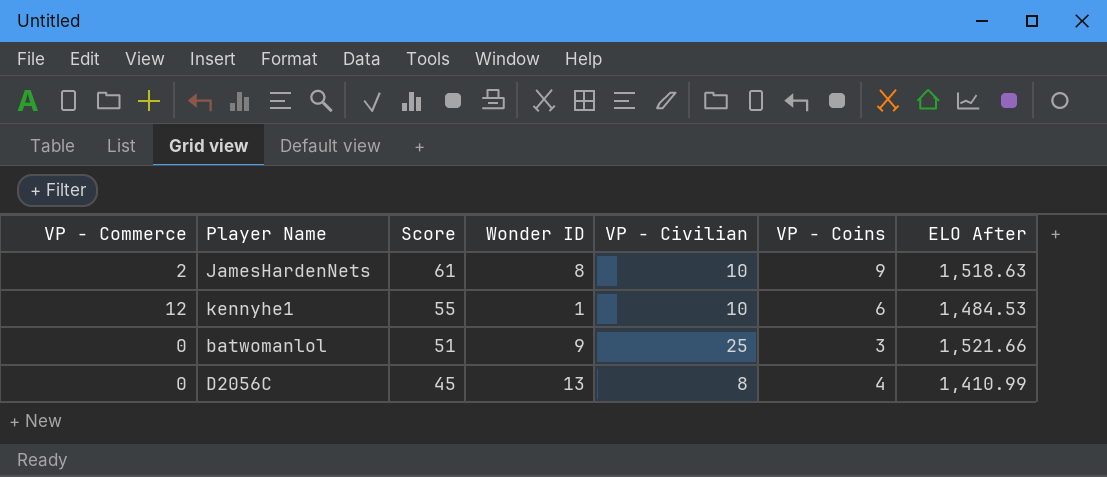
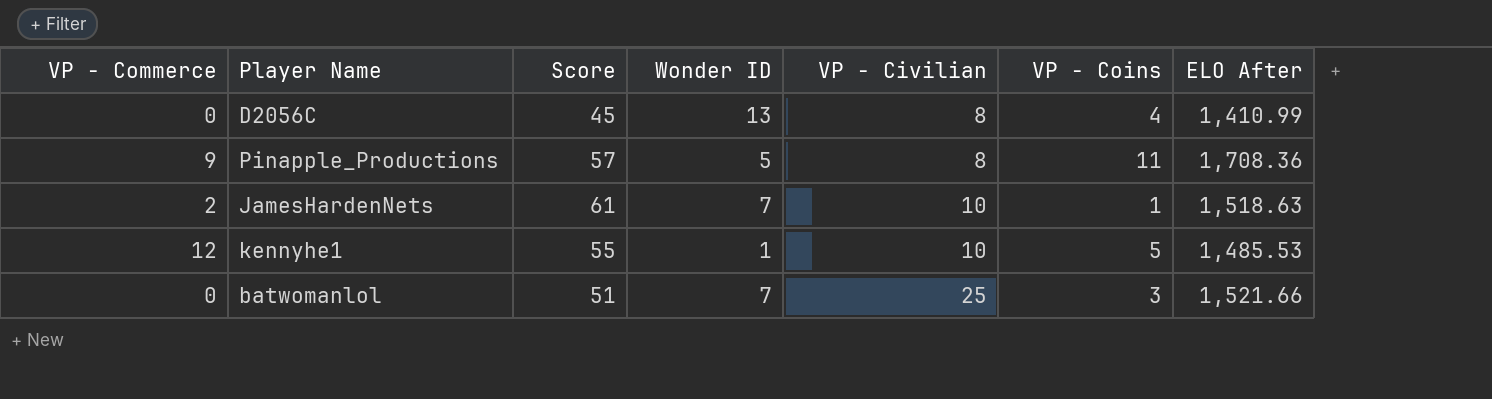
row order: Score descending -> VP - Civilian ascending
row Pinapple_Productions: none -> 9 | 57 | 5 | 8 | 11 | 1,708.36
JamesHardenNets | Wonder ID: 8 -> 7
JamesHardenNets | VP - Coins: 9 -> 1
kennyhe1 | VP - Coins: 6 -> 5
kennyhe1 | ELO After: 1,484.53 -> 1,485.53
batwomanlol | Wonder ID: 9 -> 7

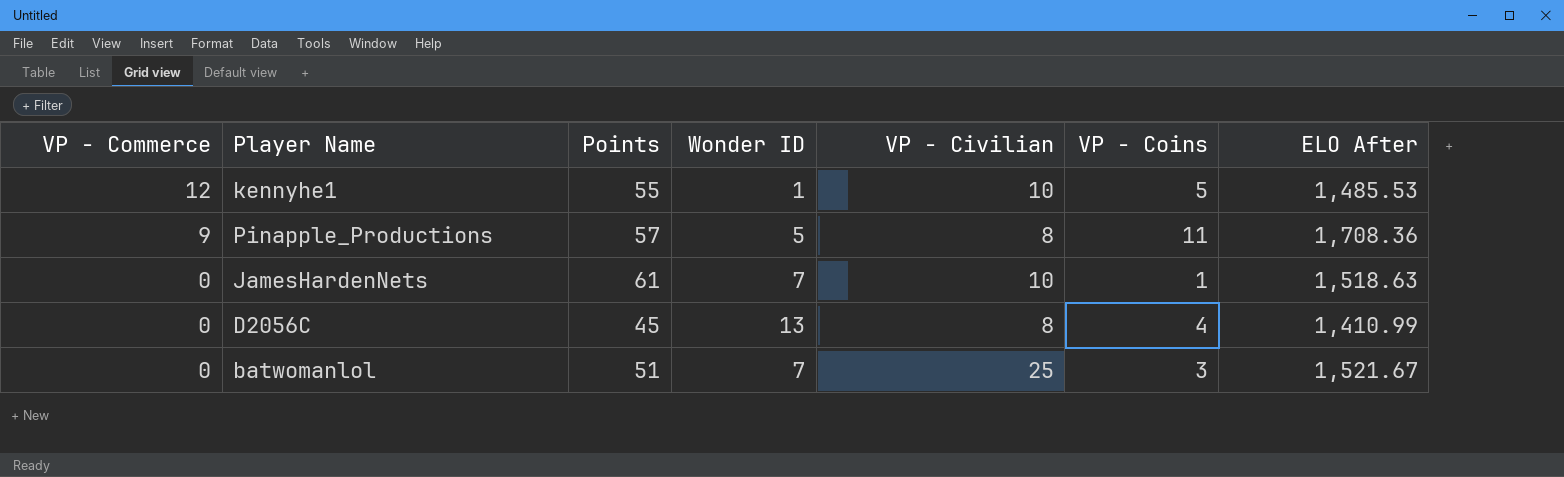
row order: VP - Civilian ascending -> VP - Commerce descending
column name: Score -> Points
JamesHardenNets | VP - Commerce: 2 -> 0
batwomanlol | ELO After: 1,521.66 -> 1,521.67

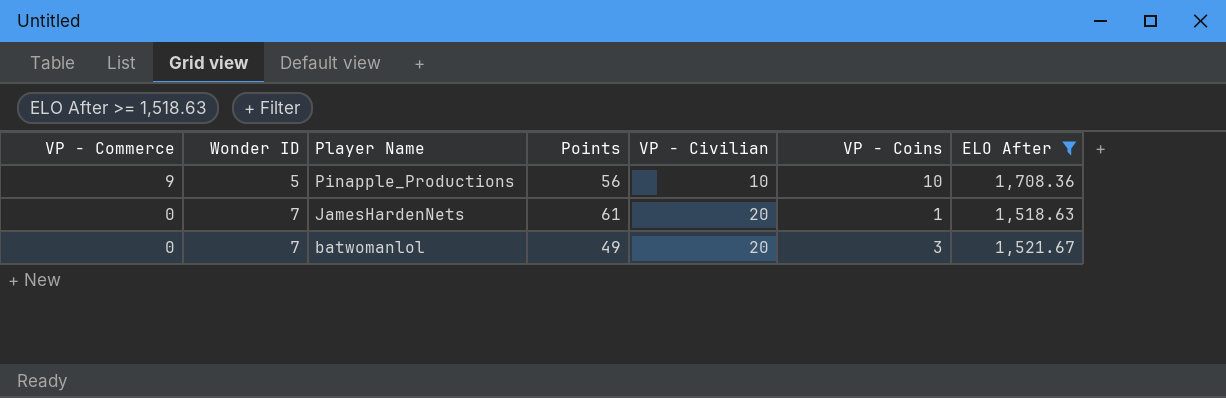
filter: none -> ELO After >= 1,518.63
column Wonder ID | position: 4 -> 2
Pinapple_Productions | Points: 57 -> 56
Pinapple_Productions | VP - Civilian: 8 -> 10
Pinapple_Productions | VP - Coins: 11 -> 10
JamesHardenNets | VP - Civilian: 10 -> 20
batwomanlol | Points: 51 -> 49
batwomanlol | VP - Civilian: 25 -> 20

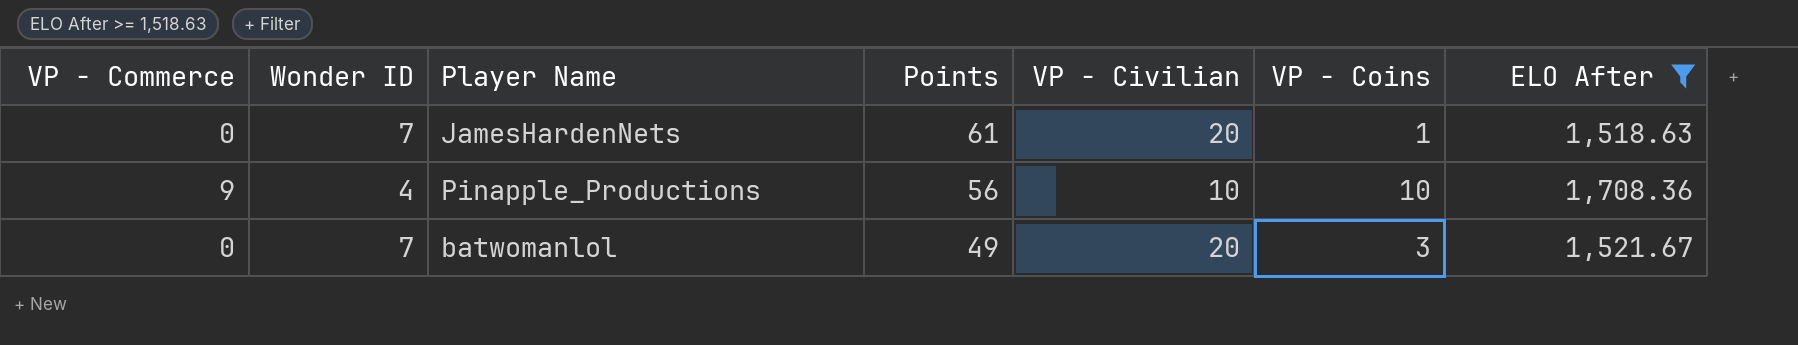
row order: VP - Commerce descending -> Points descending
Pinapple_Productions | Wonder ID: 5 -> 4

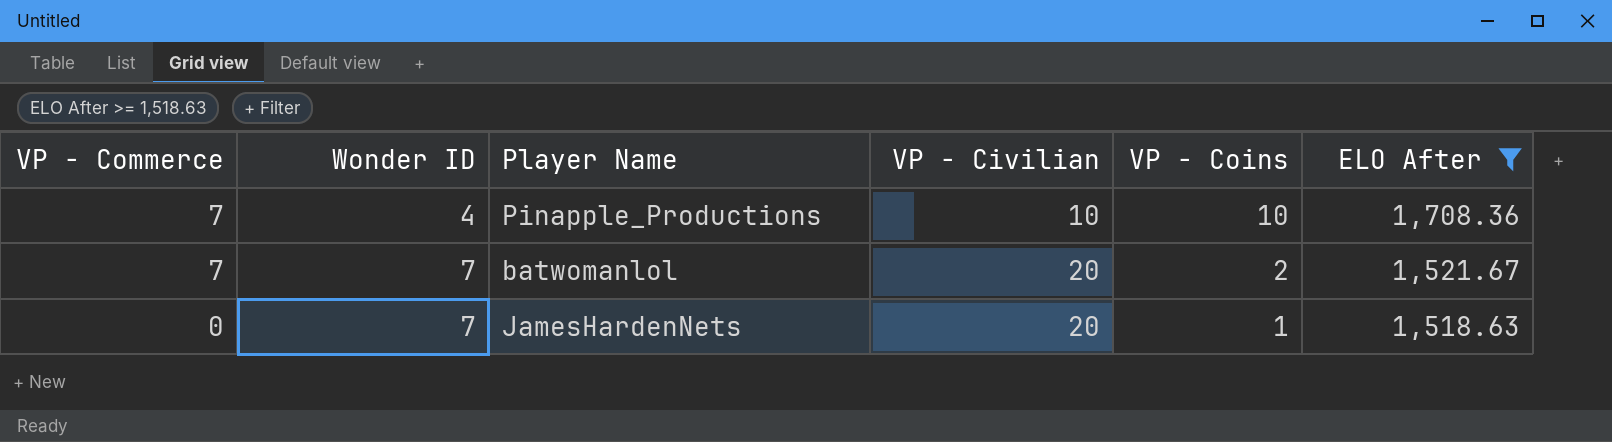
row order: Points descending -> VP - Commerce descending
column Points | position: 4 -> none
Pinapple_Productions | VP - Commerce: 9 -> 7
batwomanlol | VP - Commerce: 0 -> 7
batwomanlol | VP - Coins: 3 -> 2

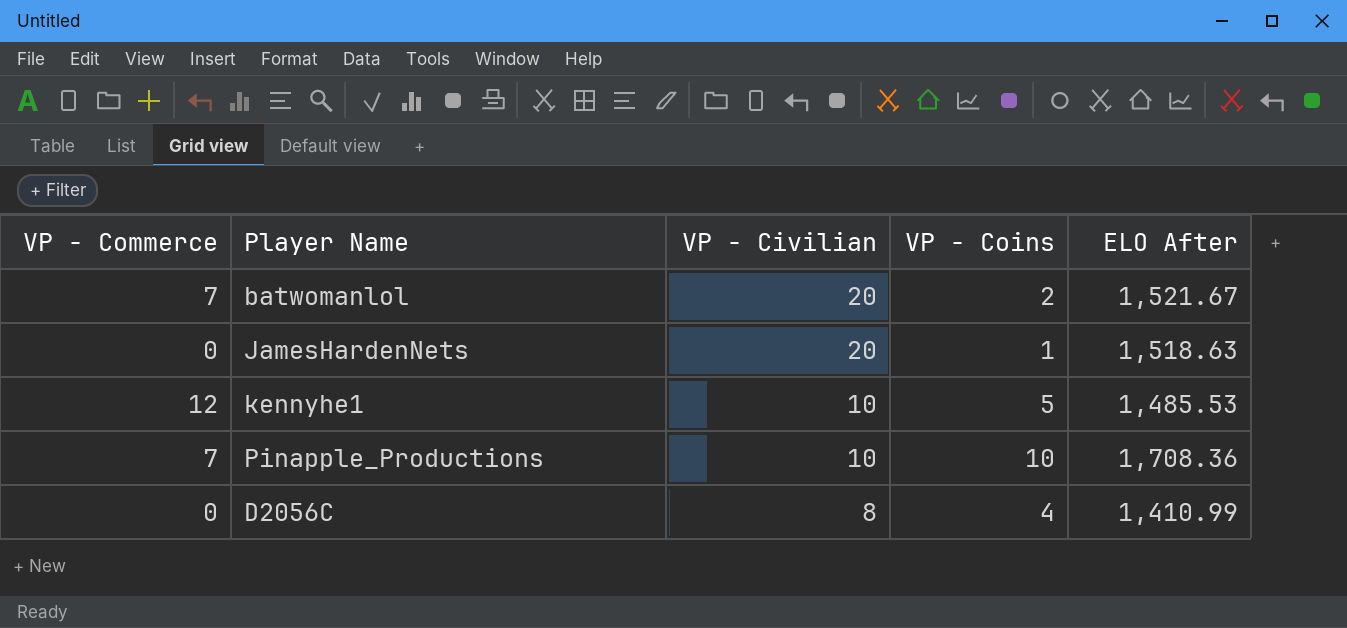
filter: ELO After >= 1,518.63 -> none
row order: VP - Commerce descending -> VP - Civilian descending
column Wonder ID | position: 2 -> none

